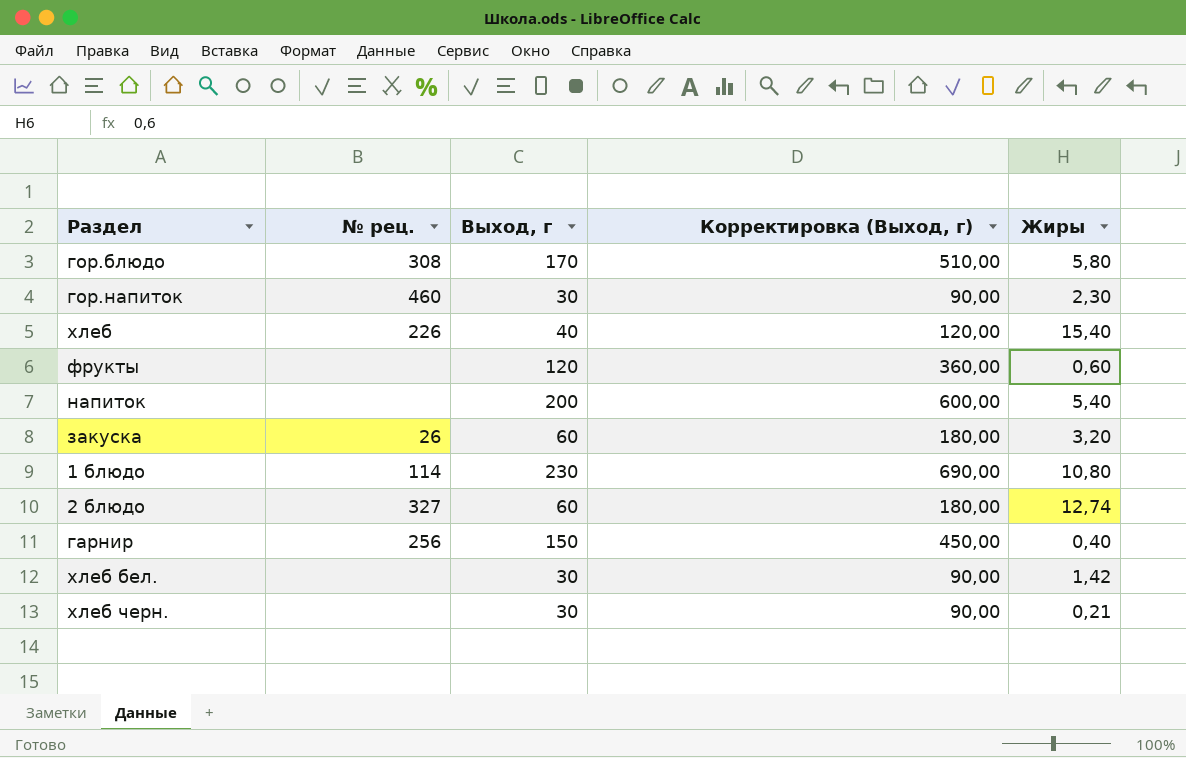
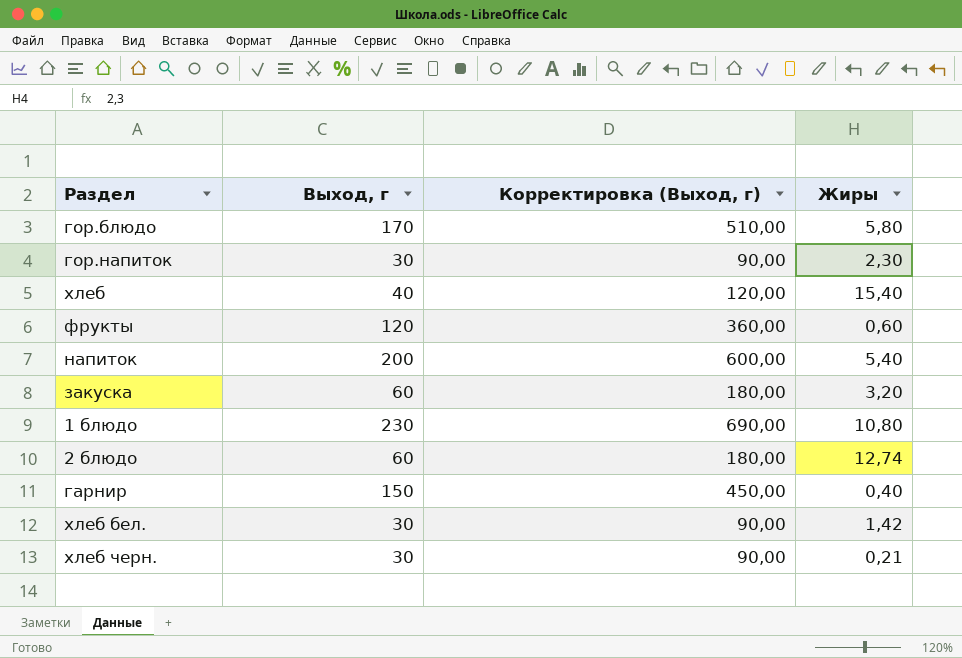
column № рец. | position: 2 -> none

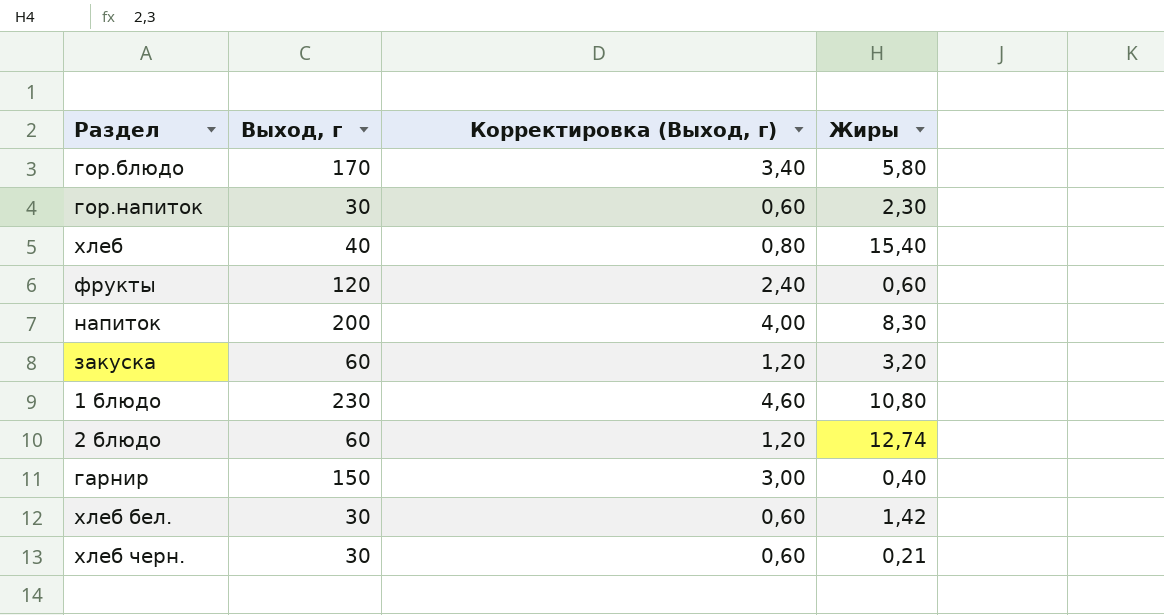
column Корректировка (Выход, г) | formula: [Выход, г] * 3 -> [Выход, г] * 0,02
напиток | Жиры: 5,40 -> 8,30

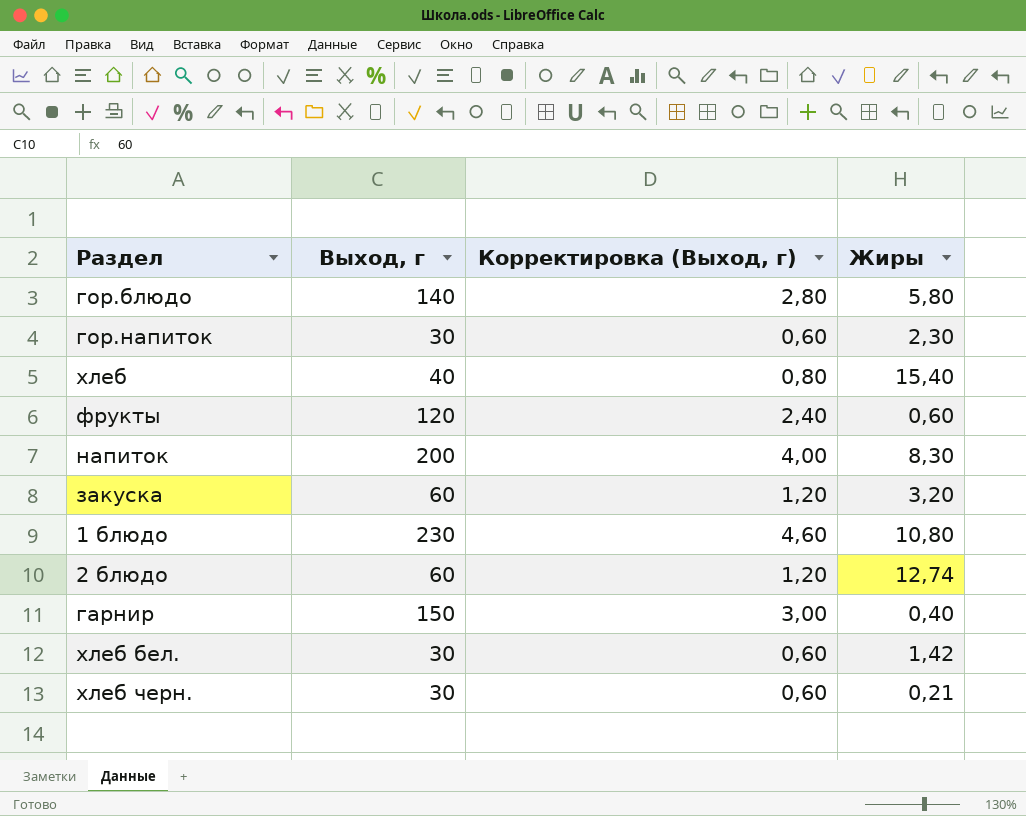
гор.блюдо | Выход, г: 170 -> 140
гор.блюдо | Корректировка (Выход, г): 3,40 -> 2,80

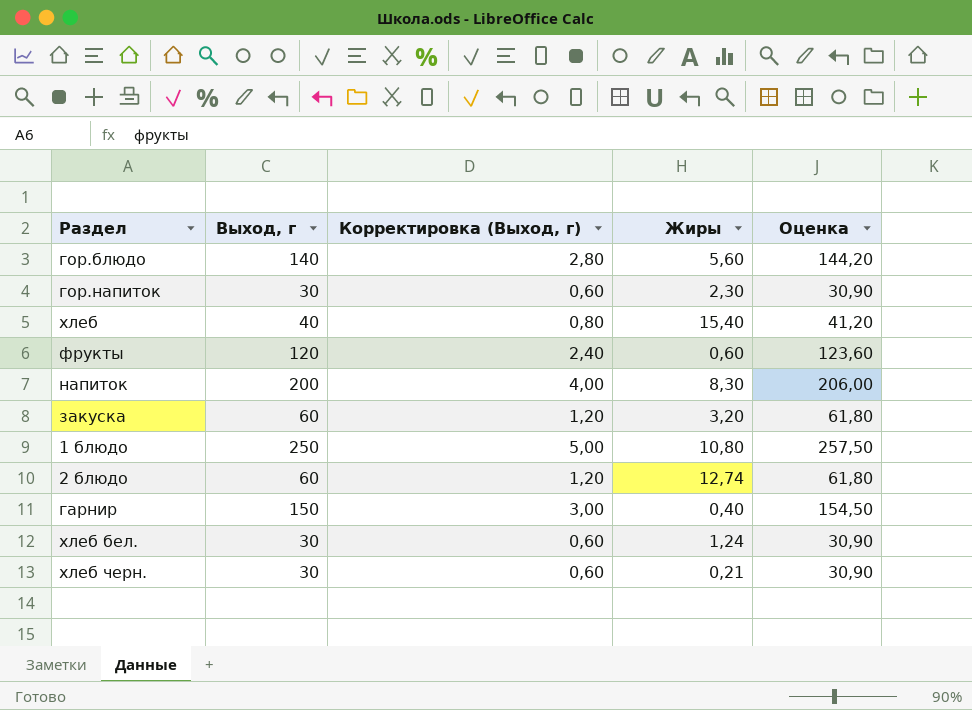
column Оценка | formula: none -> [Выход, г] * 1,03
гор.блюдо | Жиры: 5,80 -> 5,60
1 блюдо | Выход, г: 230 -> 250
1 блюдо | Корректировка (Выход, г): 4,60 -> 5,00
хлеб бел. | Жиры: 1,42 -> 1,24

